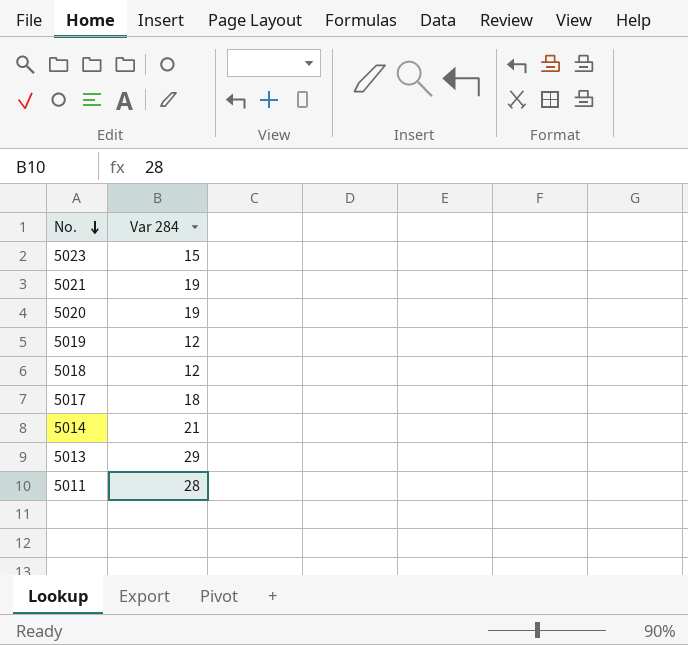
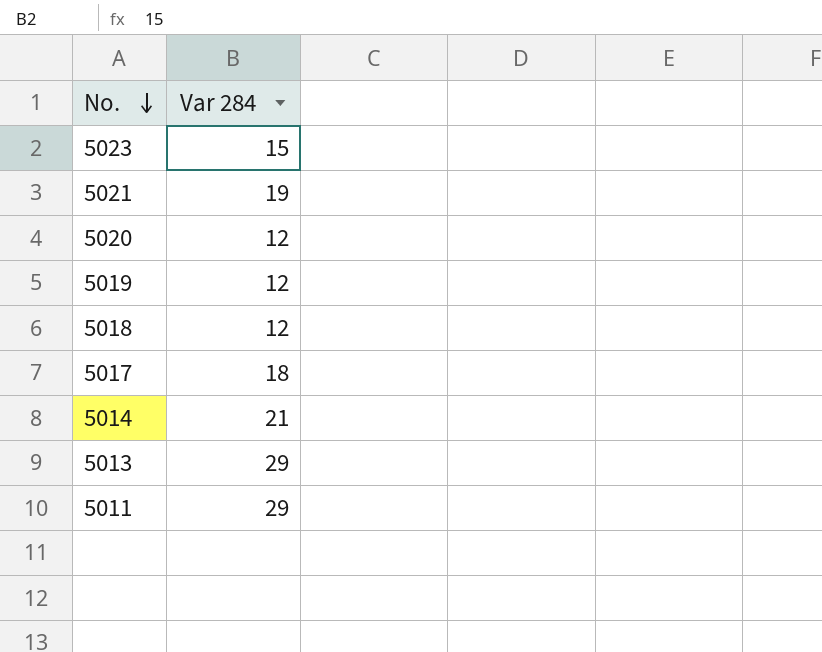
5020 | Var 284: 19 -> 12
5011 | Var 284: 28 -> 29

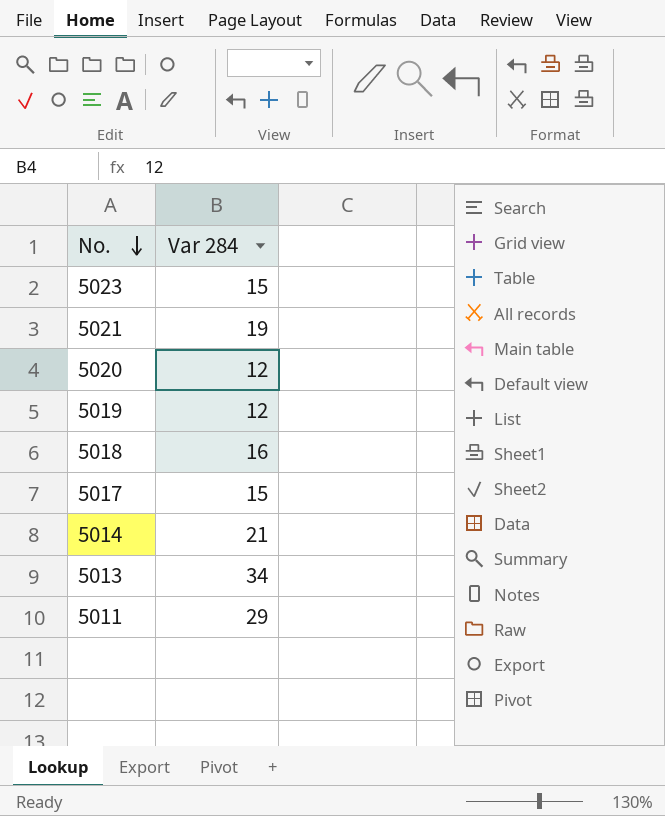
5018 | Var 284: 12 -> 16
5017 | Var 284: 18 -> 15
5013 | Var 284: 29 -> 34

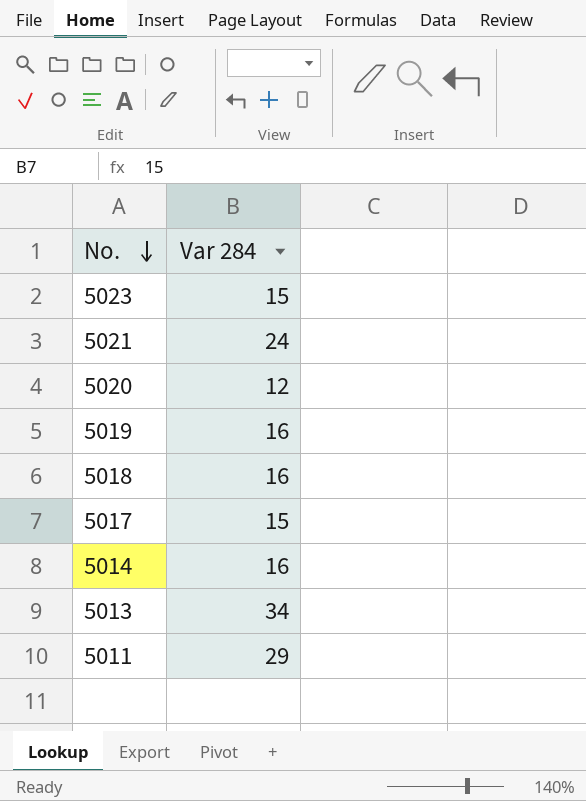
5021 | Var 284: 19 -> 24
5019 | Var 284: 12 -> 16
5014 | Var 284: 21 -> 16

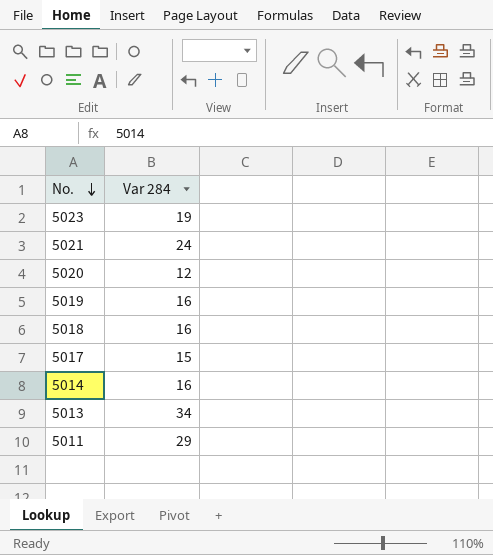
5023 | Var 284: 15 -> 19

